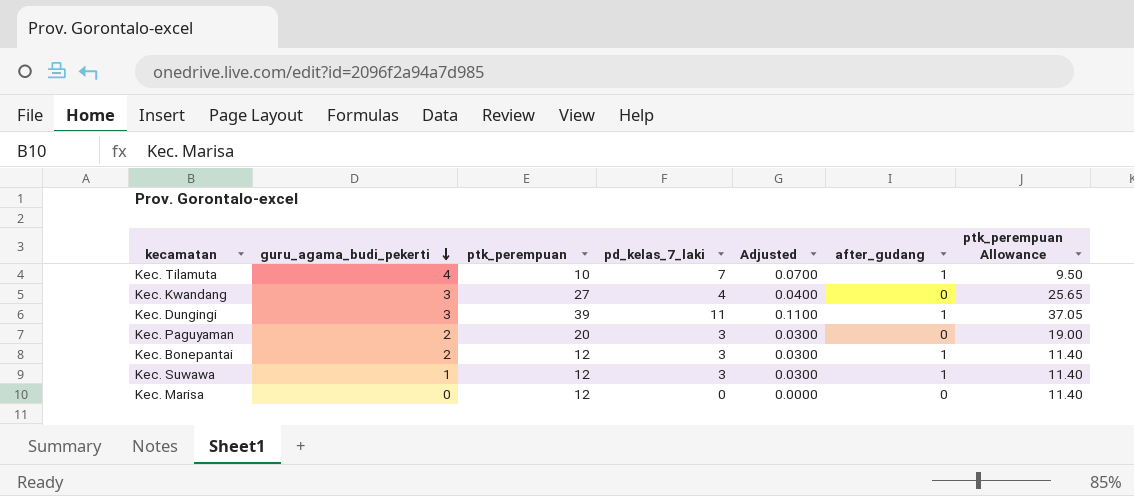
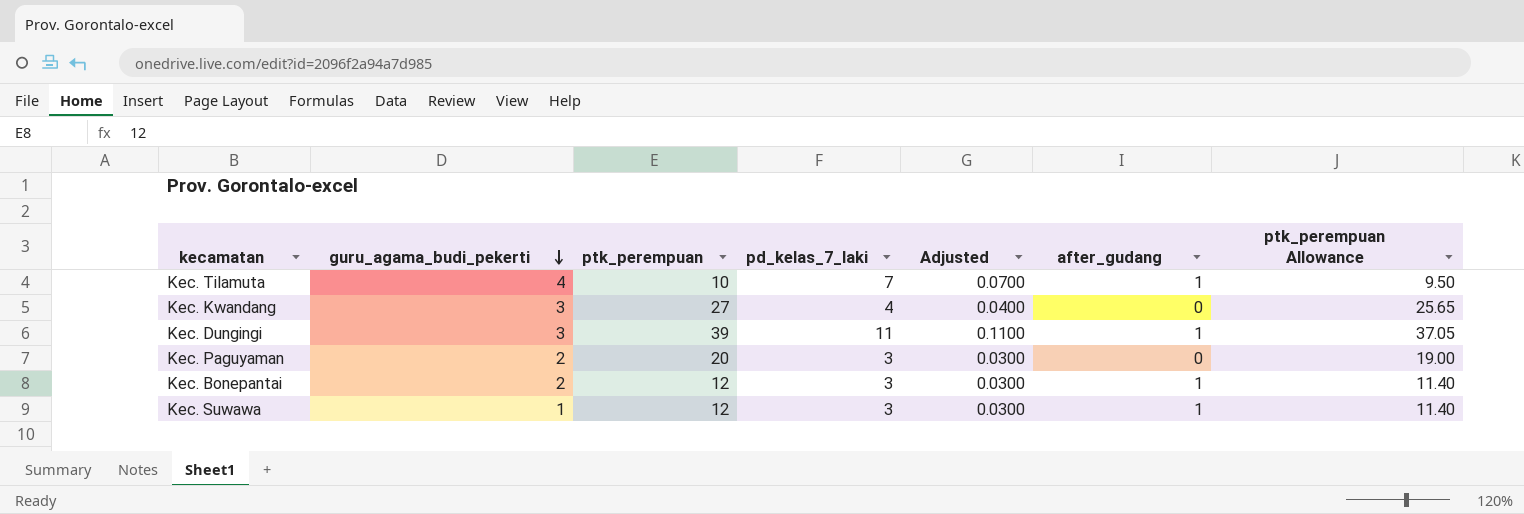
row Kec. Marisa: 0 | 12 | 0 | 0.0000 | 0 | 11.40 -> none

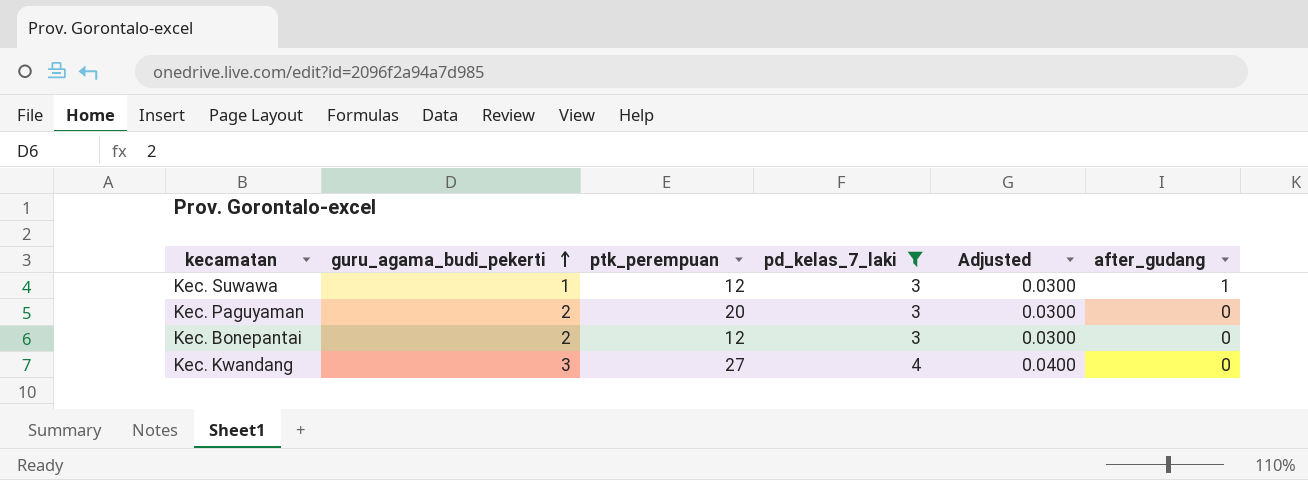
filter: none -> pd_kelas_7_laki <= 4
row order: guru_agama_budi_pekerti descending -> guru_agama_budi_pekerti ascending
column ptk_perempuan Allowance | formula: [ptk_perempuan] * 0.95 -> none
Kec. Bonepantai | after_gudang: 1 -> 0

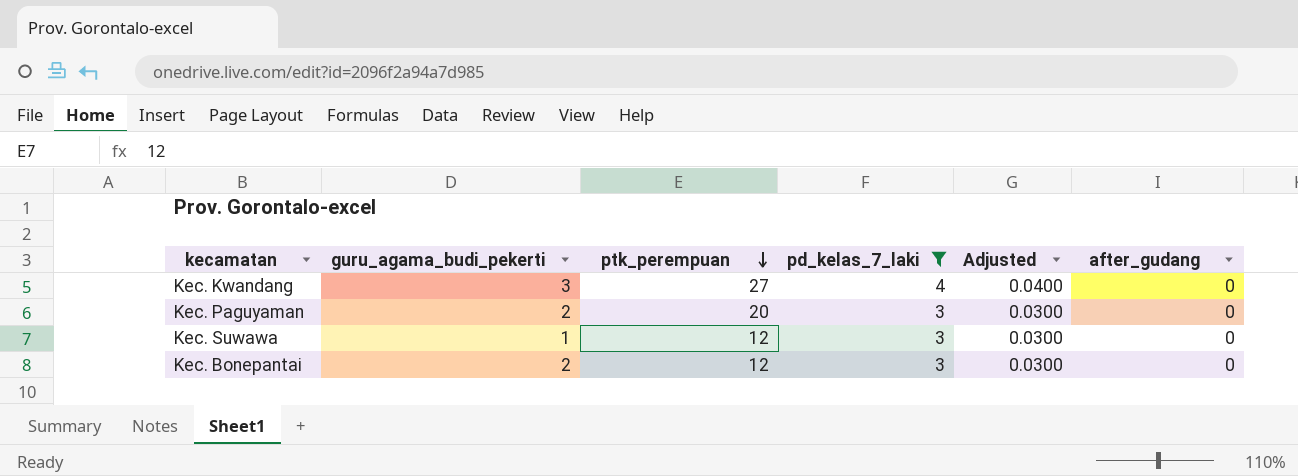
row order: guru_agama_budi_pekerti ascending -> ptk_perempuan descending
Kec. Suwawa | after_gudang: 1 -> 0

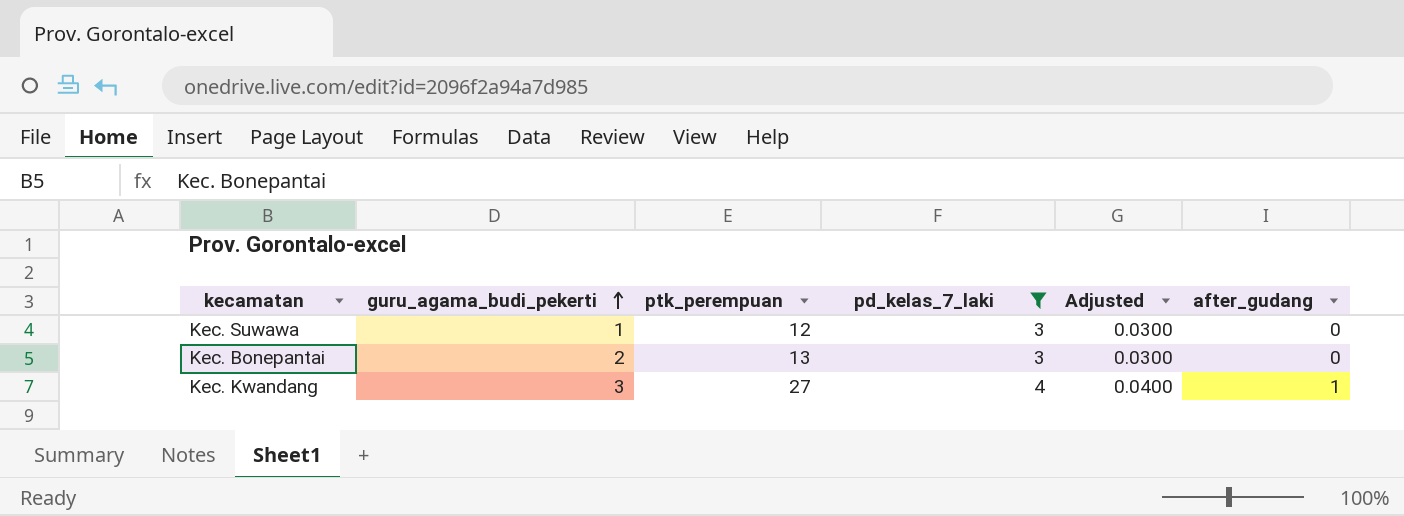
row order: ptk_perempuan descending -> guru_agama_budi_pekerti ascending
row Kec. Paguyaman: 2 | 20 | 3 | 0.0300 | 0 -> none
Kec. Bonepantai | ptk_perempuan: 12 -> 13
Kec. Kwandang | after_gudang: 0 -> 1

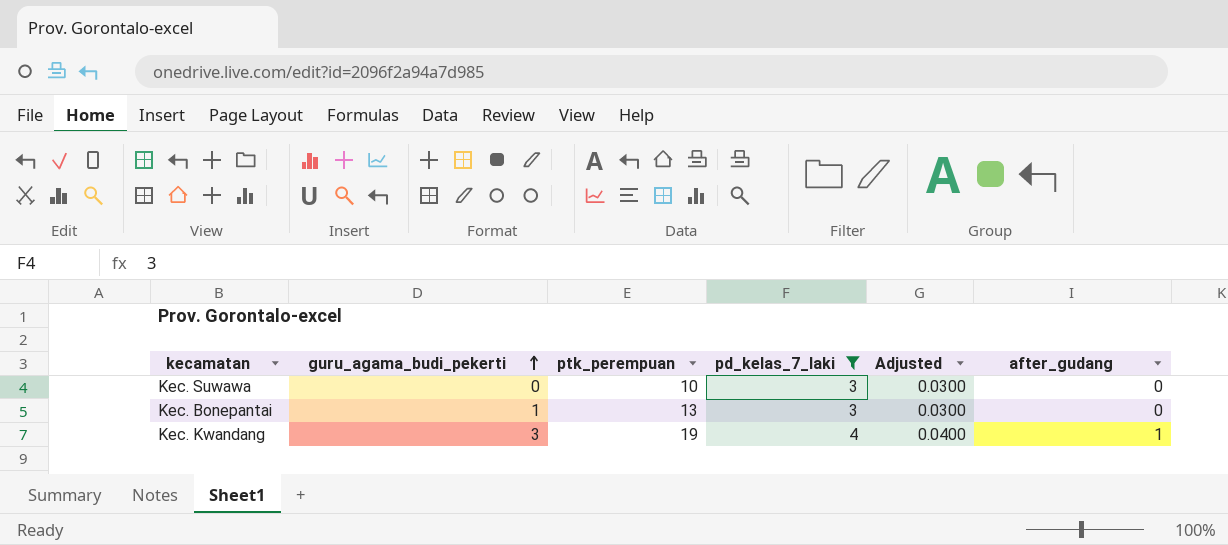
Kec. Suwawa | guru_agama_budi_pekerti: 1 -> 0
Kec. Suwawa | ptk_perempuan: 12 -> 10
Kec. Bonepantai | guru_agama_budi_pekerti: 2 -> 1
Kec. Kwandang | ptk_perempuan: 27 -> 19

